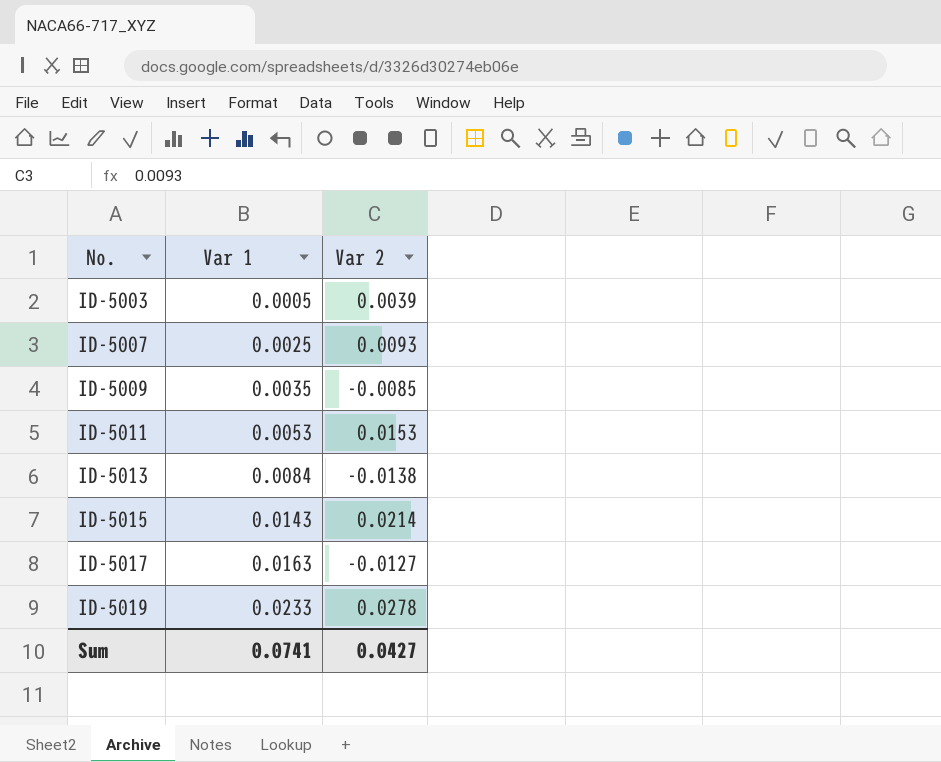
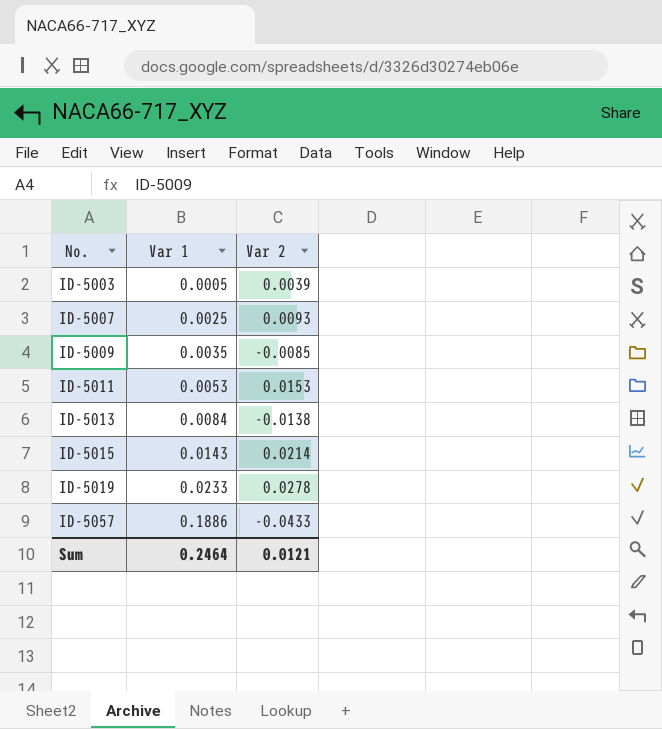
row ID-5017: 0.0163 | -0.0127 -> none
row ID-5057: none -> 0.1886 | -0.0433
Sum | Var 1: 0.0741 -> 0.2464
Sum | Var 2: 0.0427 -> 0.0121

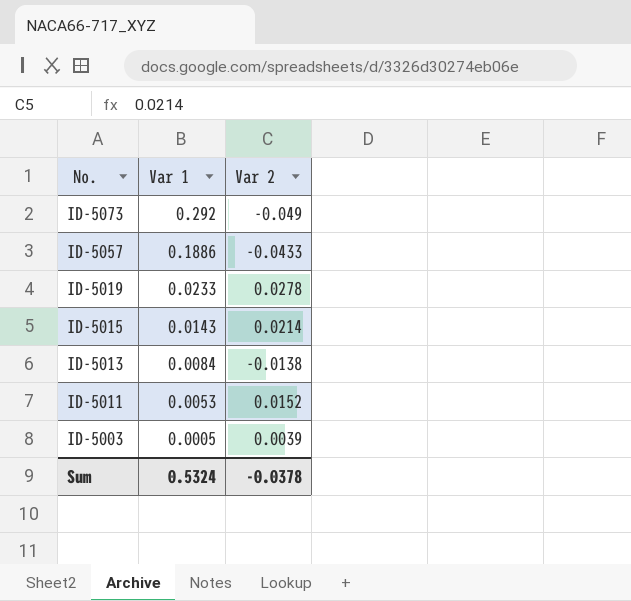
row order: No. ascending -> No. descending
row ID-5007: 0.0025 | 0.0093 -> none
row ID-5009: 0.0035 | -0.0085 -> none
row ID-5073: none -> 0.292 | -0.049
ID-5011 | Var 2: 0.0153 -> 0.0152
Sum | Var 1: 0.2464 -> 0.5324
Sum | Var 2: 0.0121 -> -0.0378

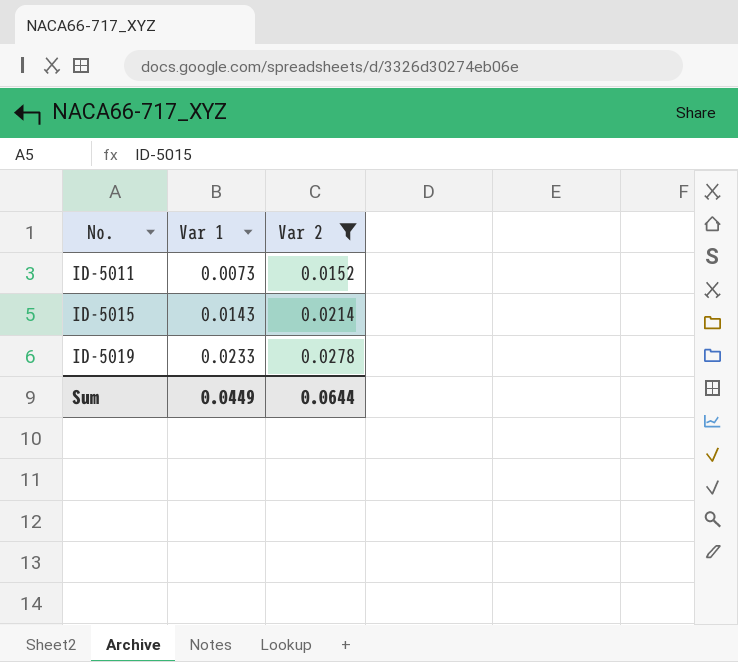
filter: none -> Var 2 >= 0.0152
row order: No. descending -> No. ascending
ID-5011 | Var 1: 0.0053 -> 0.0073
Sum | Var 1: 0.5324 -> 0.0449
Sum | Var 2: -0.0378 -> 0.0644

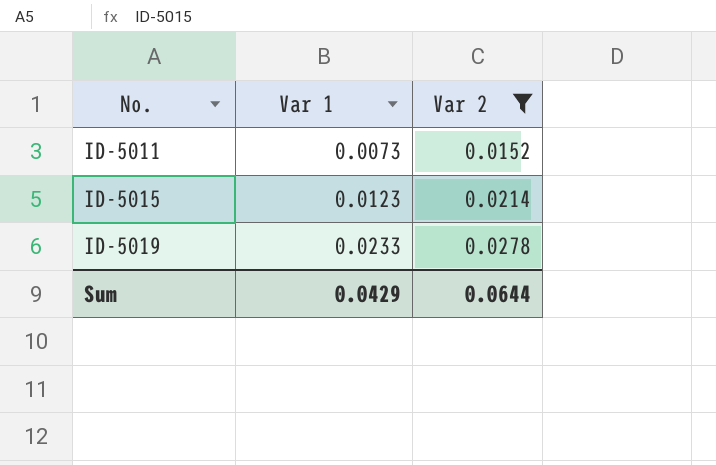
ID-5015 | Var 1: 0.0143 -> 0.0123
Sum | Var 1: 0.0449 -> 0.0429

